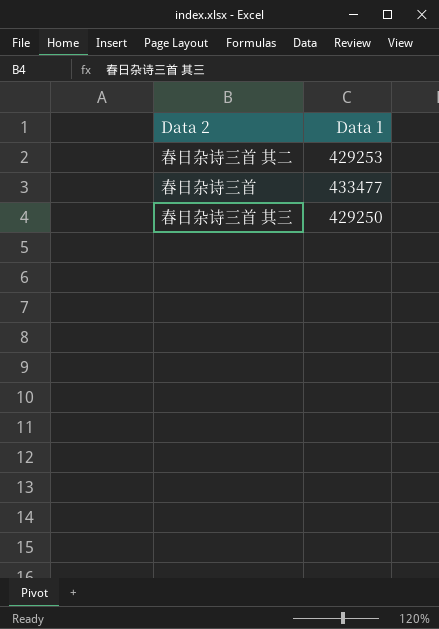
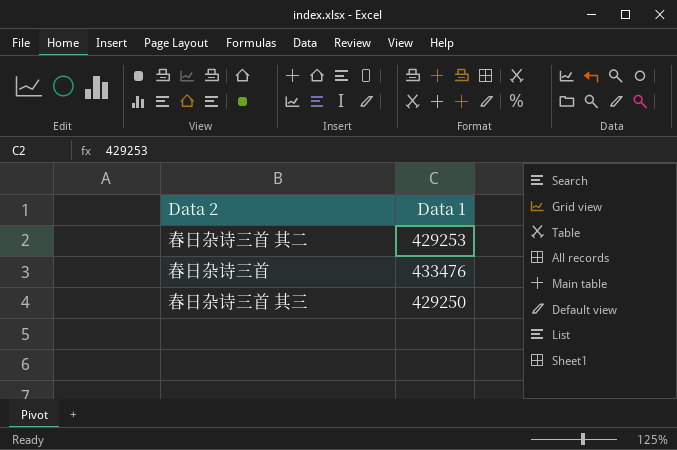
春日杂诗三首 | Data 1: 433477 -> 433476

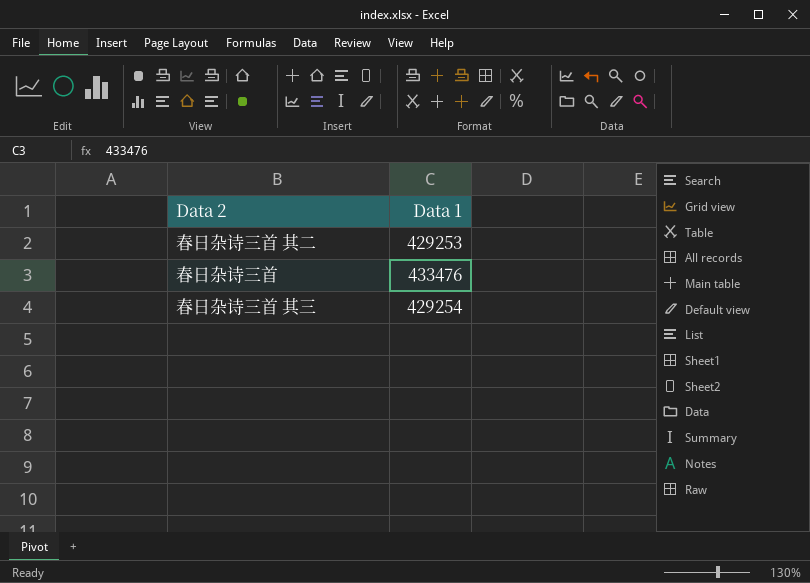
春日杂诗三首 其三 | Data 1: 429250 -> 429254

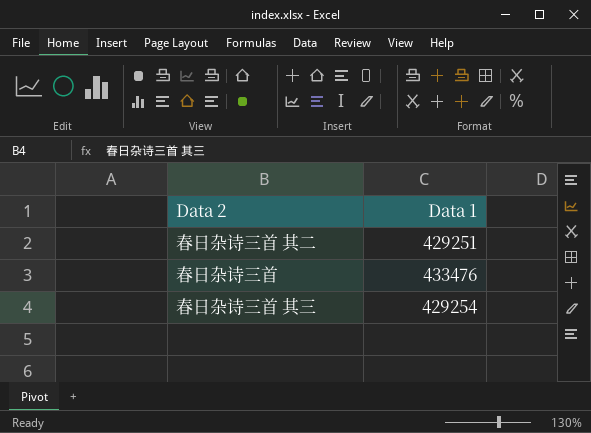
春日杂诗三首 其二 | Data 1: 429253 -> 429251

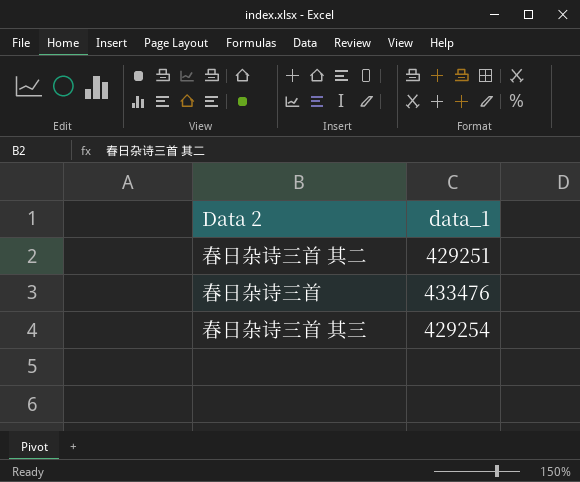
column name: Data 1 -> data_1

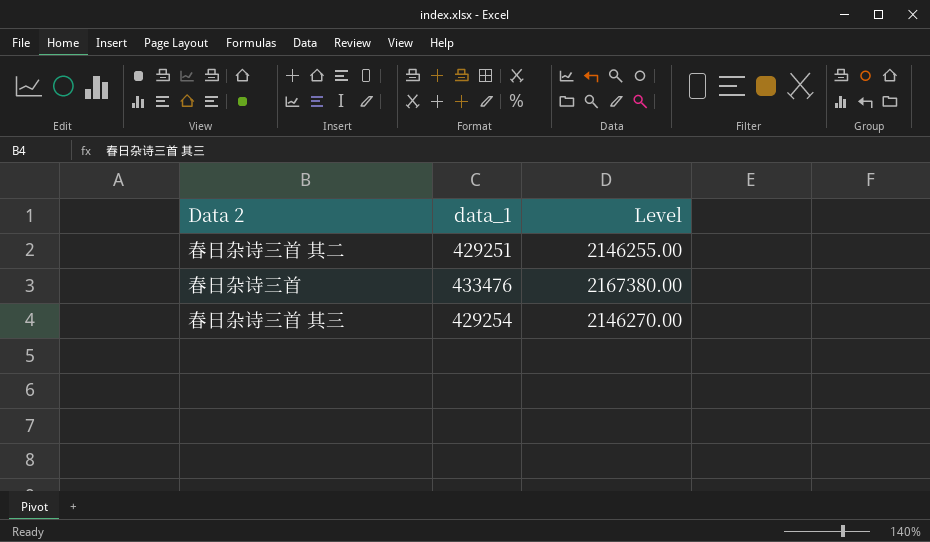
column Level | formula: none -> [data_1] * 5

